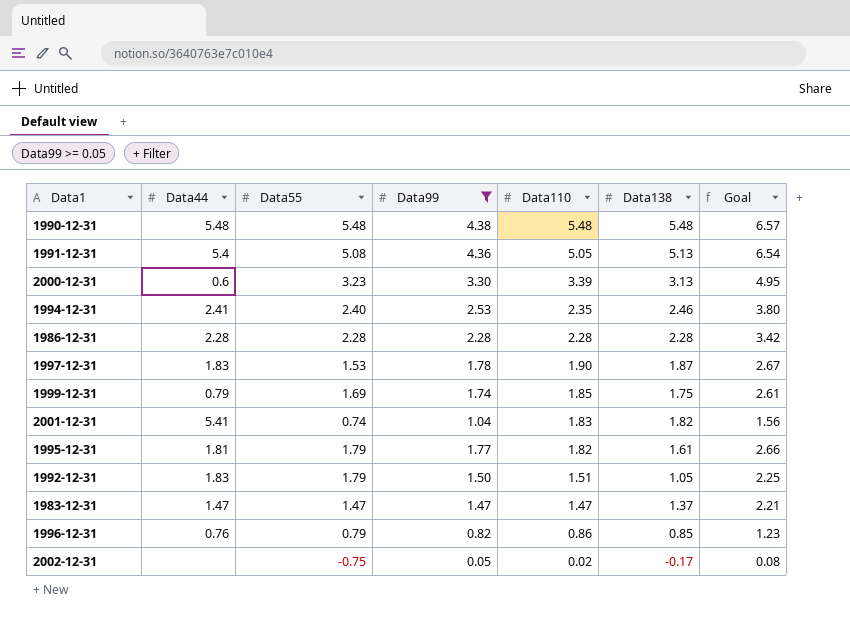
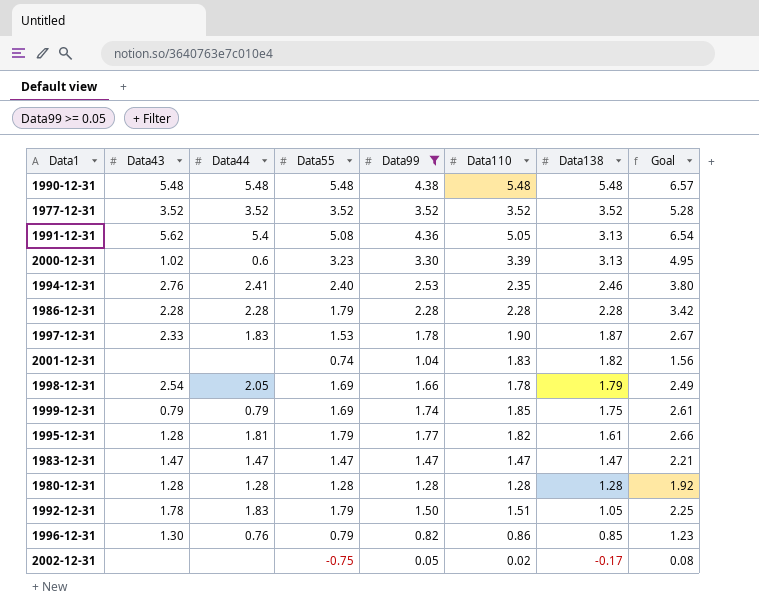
row order: Data110 descending -> Data138 descending
column Data43 | position: none -> 2
row 1977-12-31: none -> 3.52 | 3.52 | 3.52 | 3.52 | 3.52 | 3.52 | 5.28
1991-12-31 | Data138: 5.13 -> 3.13
1986-12-31 | Data55: 2.28 -> 1.79
2001-12-31 | Data44: 5.41 -> none
row 1998-12-31: none -> 2.54 | 2.05 | 1.69 | 1.66 | 1.78 | 1.79 | 2.49
1983-12-31 | Data138: 1.37 -> 1.47
row 1980-12-31: none -> 1.28 | 1.28 | 1.28 | 1.28 | 1.28 | 1.28 | 1.92

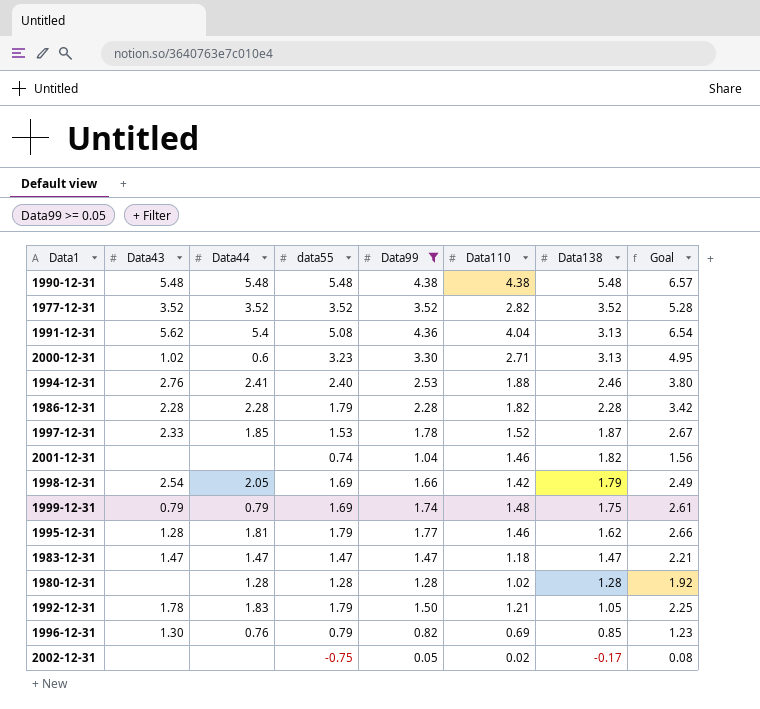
column name: Data55 -> data55
1990-12-31 | Data110: 5.48 -> 4.38
1977-12-31 | Data110: 3.52 -> 2.82
1991-12-31 | Data110: 5.05 -> 4.04
2000-12-31 | Data110: 3.39 -> 2.71
1994-12-31 | Data110: 2.35 -> 1.88
1986-12-31 | Data110: 2.28 -> 1.82
1997-12-31 | Data44: 1.83 -> 1.85
1997-12-31 | Data110: 1.90 -> 1.52
2001-12-31 | Data110: 1.83 -> 1.46
1998-12-31 | Data110: 1.78 -> 1.42
1999-12-31 | Data110: 1.85 -> 1.48
1995-12-31 | Data110: 1.82 -> 1.46
1995-12-31 | Data138: 1.61 -> 1.62
1983-12-31 | Data110: 1.47 -> 1.18
1980-12-31 | Data43: 1.28 -> none
1980-12-31 | Data110: 1.28 -> 1.02
1992-12-31 | Data110: 1.51 -> 1.21
1996-12-31 | Data110: 0.86 -> 0.69

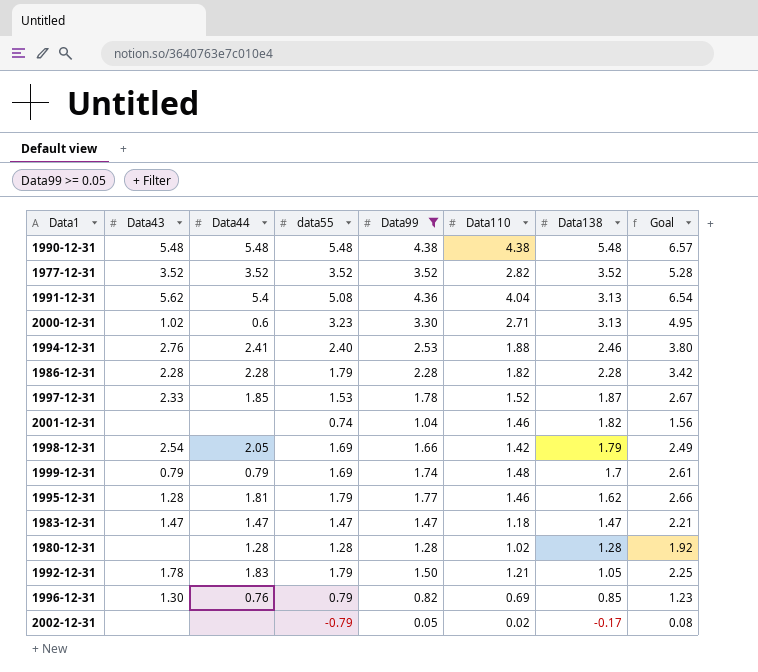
1999-12-31 | Data138: 1.75 -> 1.7
2002-12-31 | data55: -0.75 -> -0.79

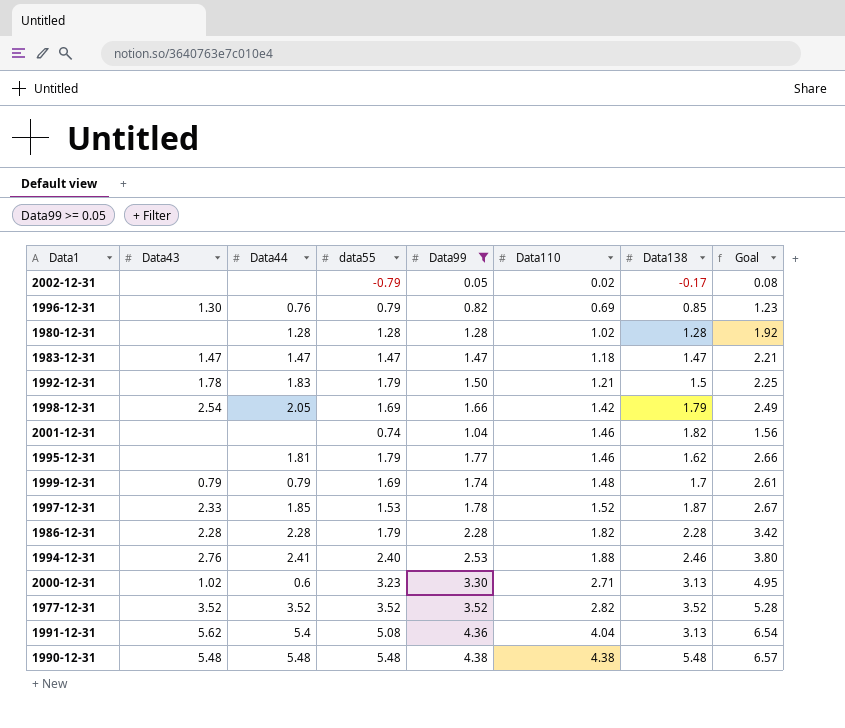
row order: Data138 descending -> Data110 ascending
1992-12-31 | Data138: 1.05 -> 1.5
1995-12-31 | Data43: 1.28 -> none

